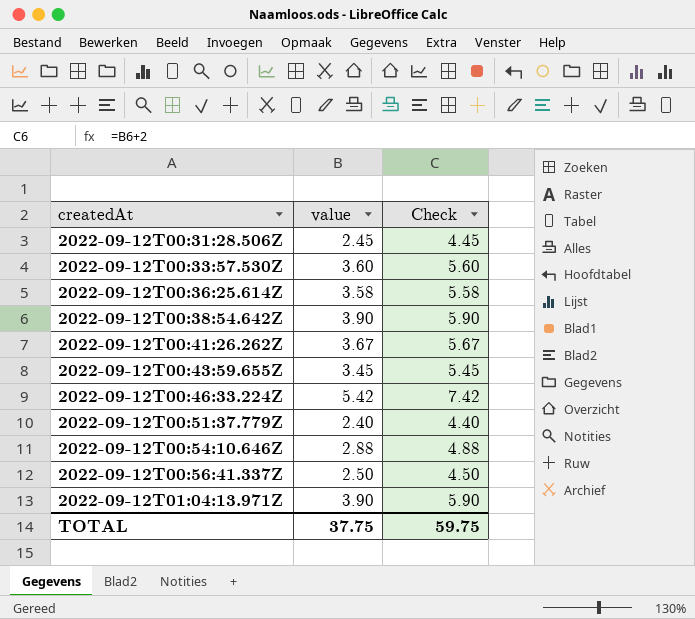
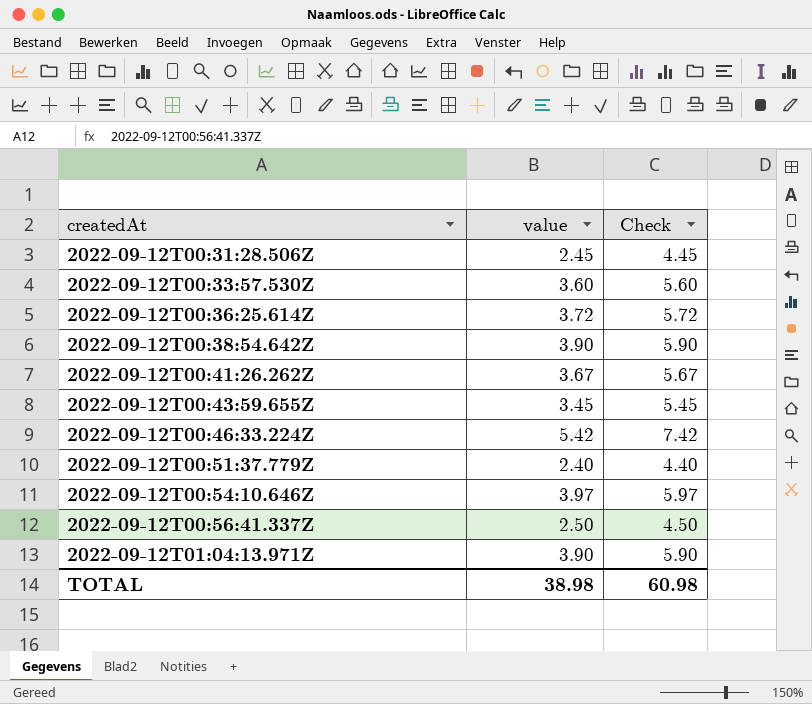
2022-09-12T00:36:25.614Z | value: 3.58 -> 3.72
2022-09-12T00:36:25.614Z | Check: 5.58 -> 5.72
2022-09-12T00:54:10.646Z | value: 2.88 -> 3.97
2022-09-12T00:54:10.646Z | Check: 4.88 -> 5.97
TOTAL | value: 37.75 -> 38.98
TOTAL | Check: 59.75 -> 60.98

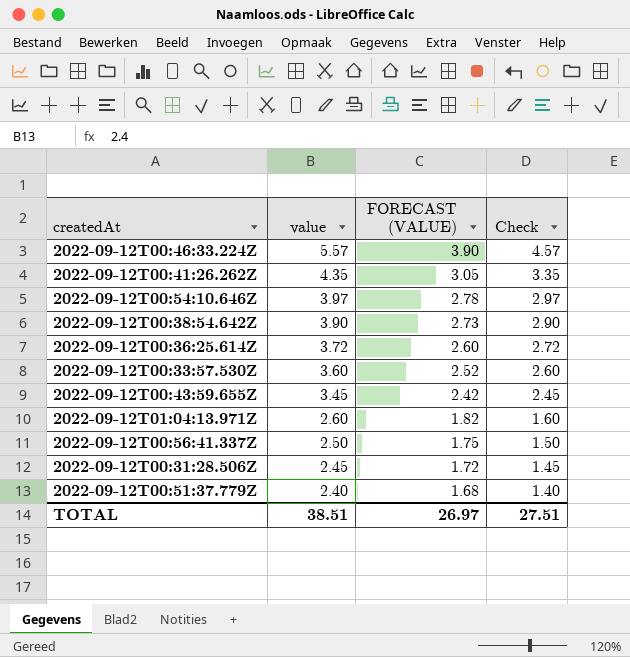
row order: createdAt ascending -> value descending
column FORECAST (VALUE) | formula: none -> [value] * 0.7
column Check | formula: [value] + 2 -> [value] - 1
2022-09-12T00:46:33.224Z | value: 5.42 -> 5.57
2022-09-12T00:41:26.262Z | value: 3.67 -> 4.35
2022-09-12T01:04:13.971Z | value: 3.90 -> 2.60
TOTAL | value: 38.98 -> 38.51
TOTAL | Check: 60.98 -> 27.51

